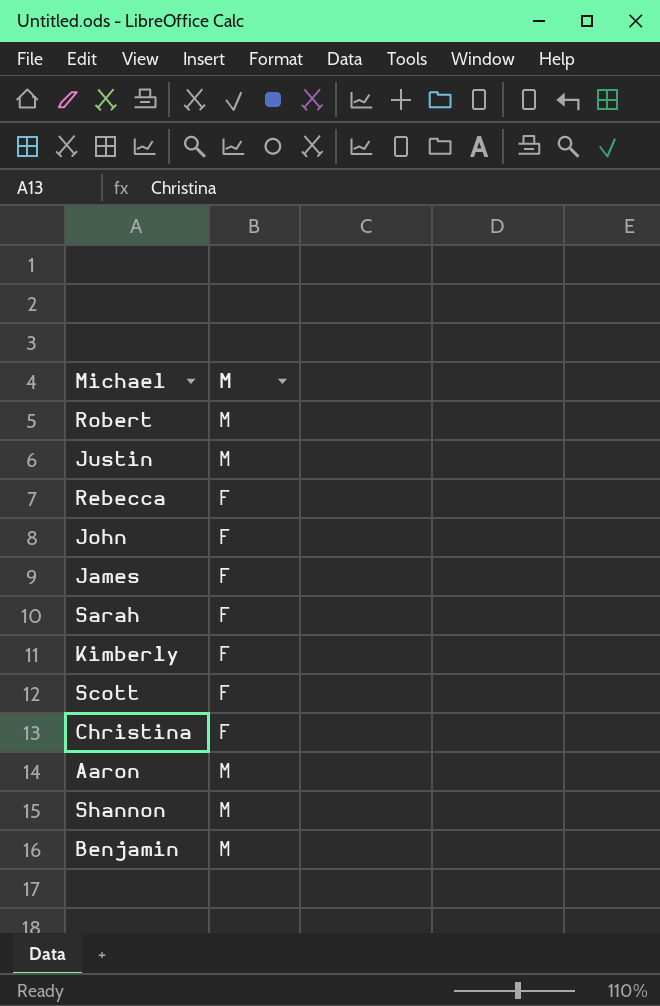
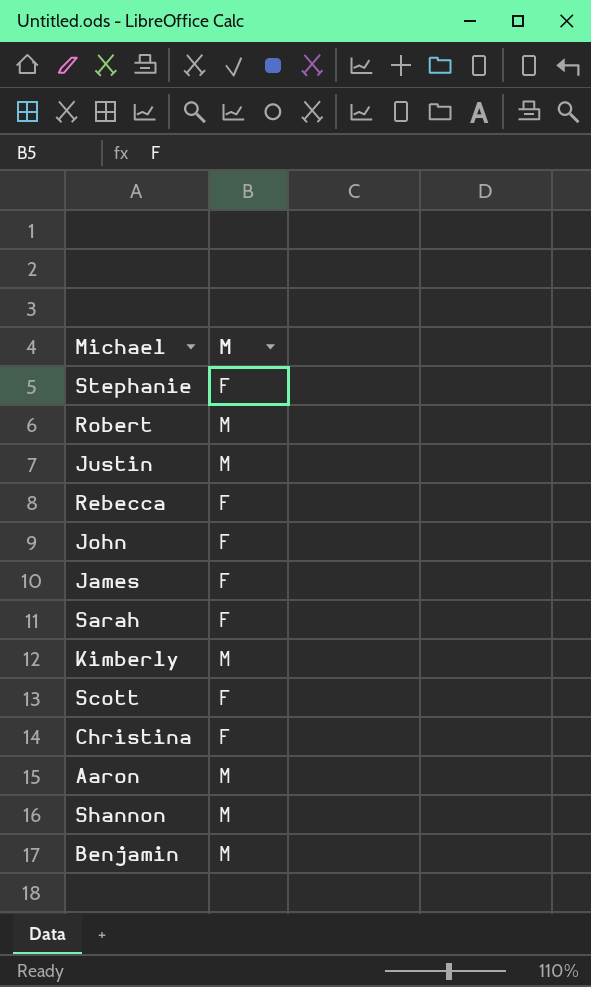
row Stephanie: none -> F
Kimberly | M: F -> M

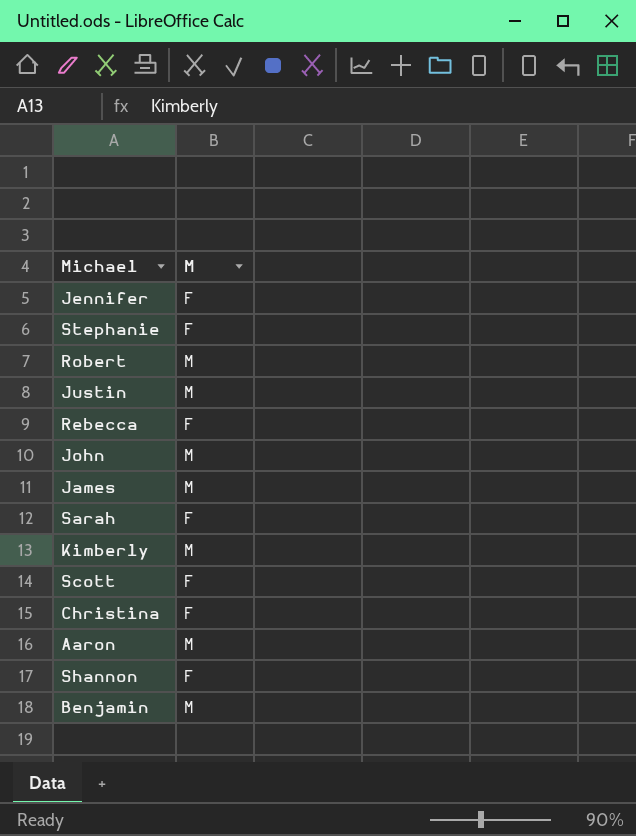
row Jennifer: none -> F
John | M: F -> M
James | M: F -> M
Shannon | M: M -> F

